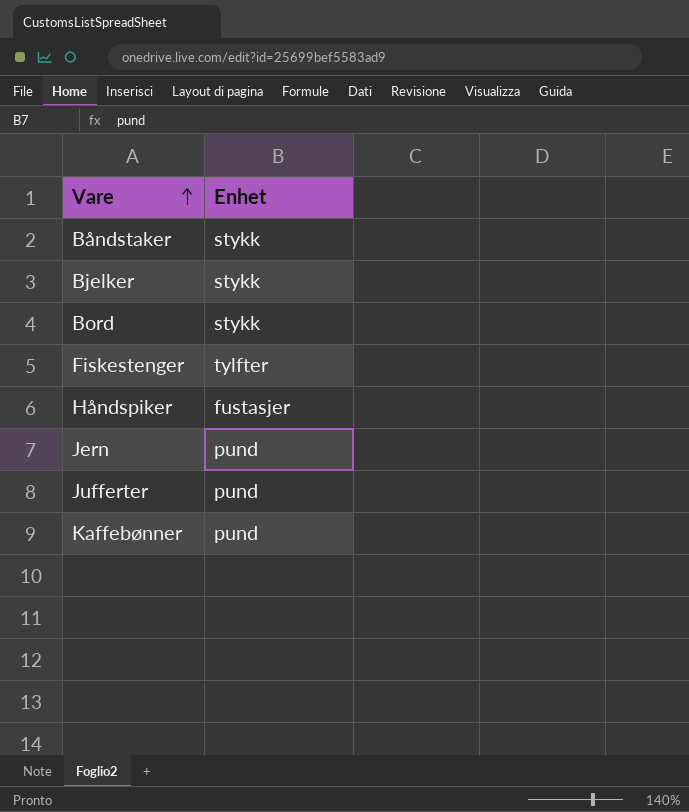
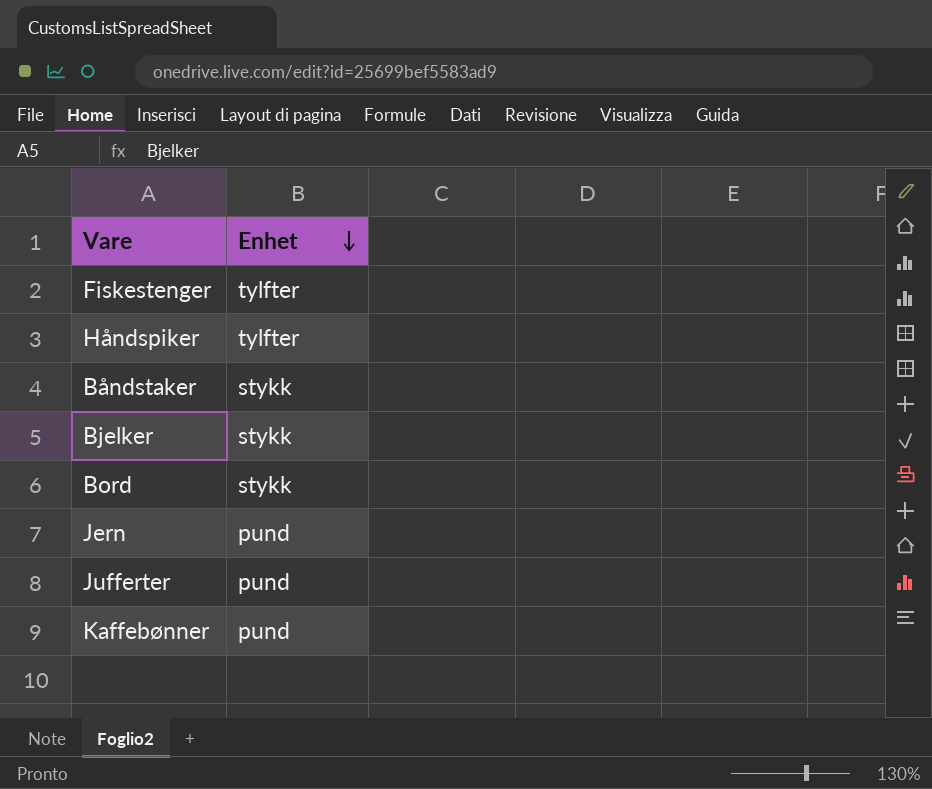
row order: Vare ascending -> Enhet descending
Håndspiker | Enhet: fustasjer -> tylfter

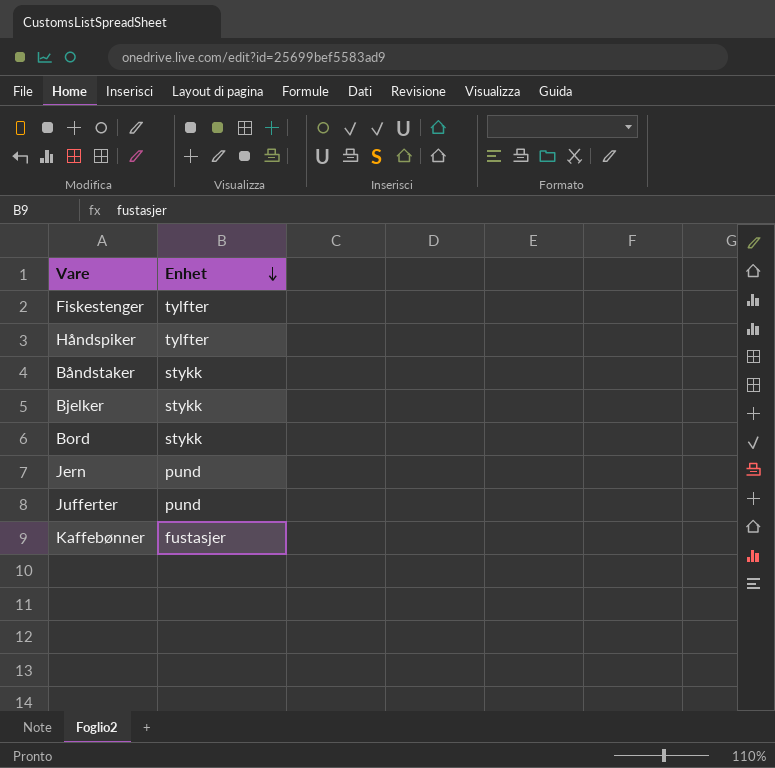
Kaffebønner | Enhet: pund -> fustasjer

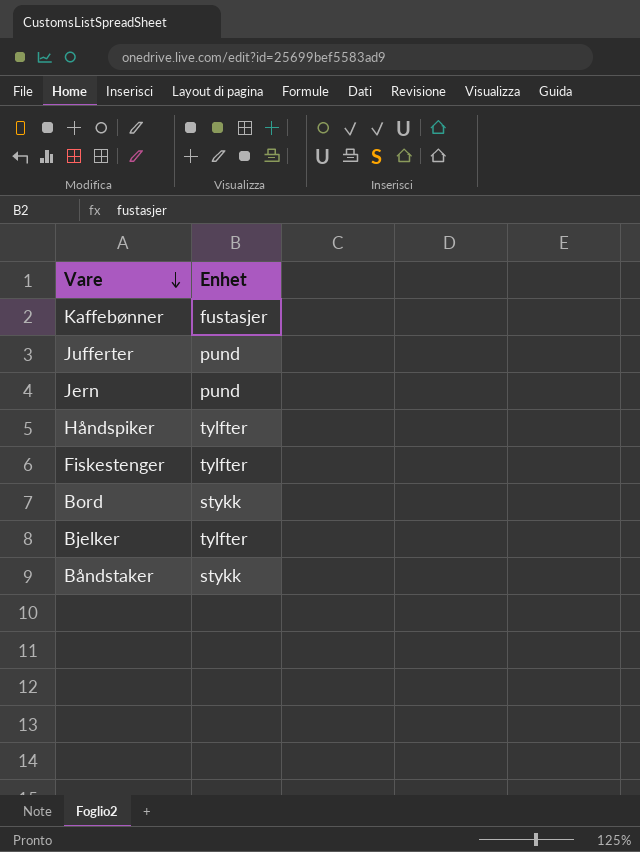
row order: Enhet descending -> Vare descending
Bjelker | Enhet: stykk -> tylfter

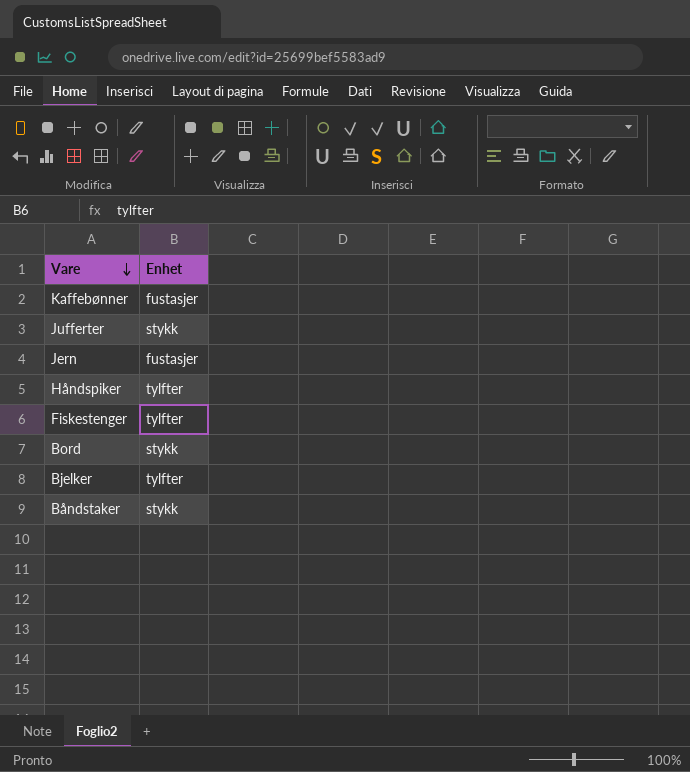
Jufferter | Enhet: pund -> stykk
Jern | Enhet: pund -> fustasjer

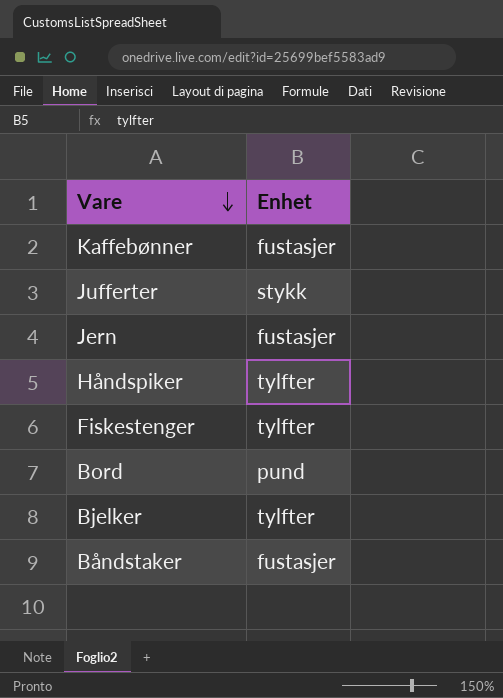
Bord | Enhet: stykk -> pund
Båndstaker | Enhet: stykk -> fustasjer

